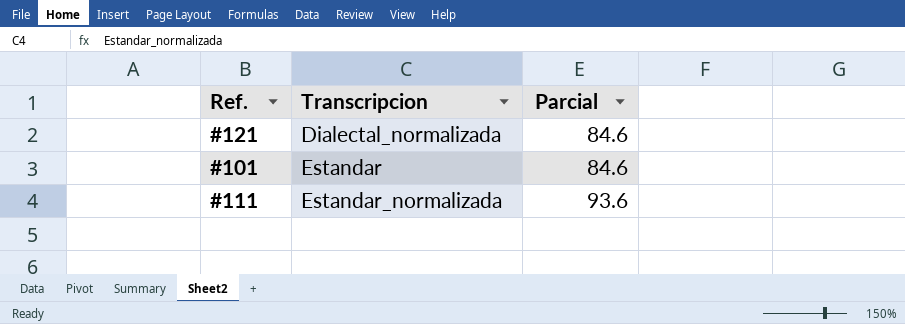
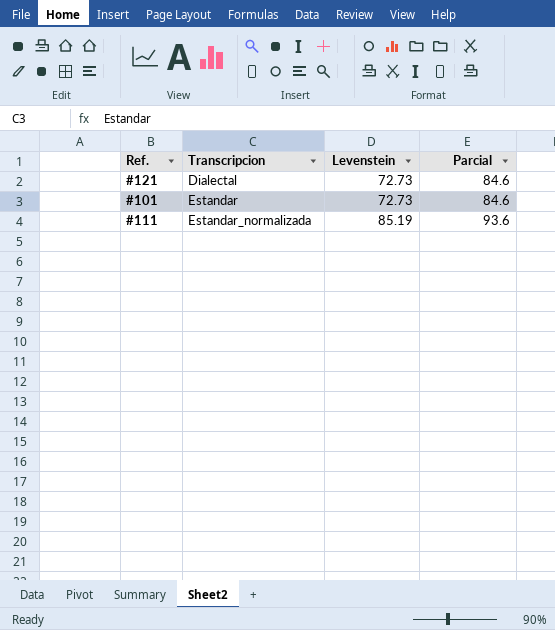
column Levenstein | position: none -> 3
#121 | Transcripcion: Dialectal_normalizada -> Dialectal

